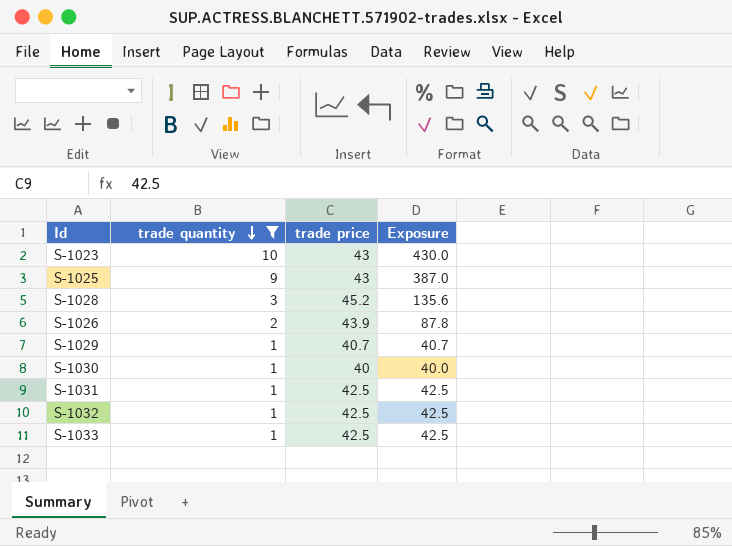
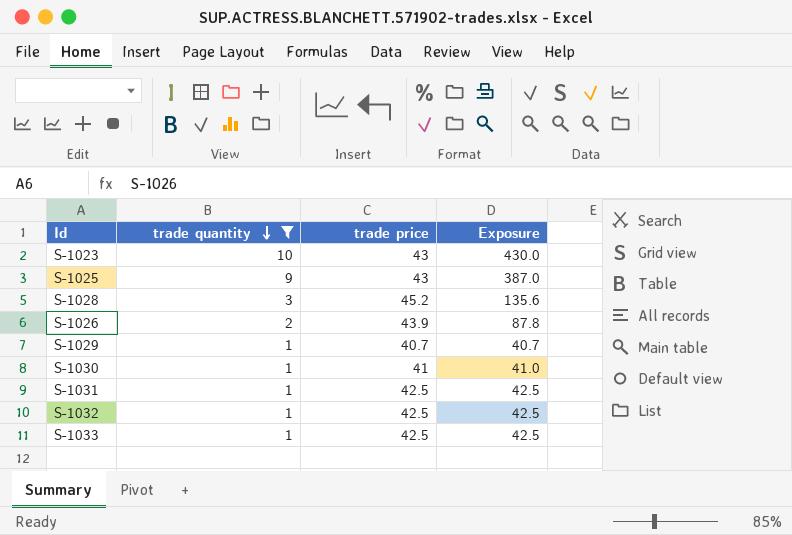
S-1030 | trade price: 40 -> 41
S-1030 | Exposure: 40.0 -> 41.0

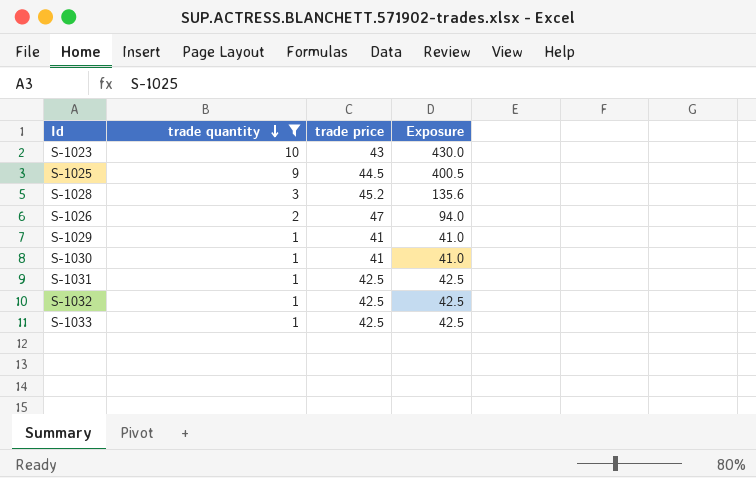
S-1025 | trade price: 43 -> 44.5
S-1025 | Exposure: 387.0 -> 400.5
S-1026 | trade price: 43.9 -> 47
S-1026 | Exposure: 87.8 -> 94.0
S-1029 | trade price: 40.7 -> 41
S-1029 | Exposure: 40.7 -> 41.0

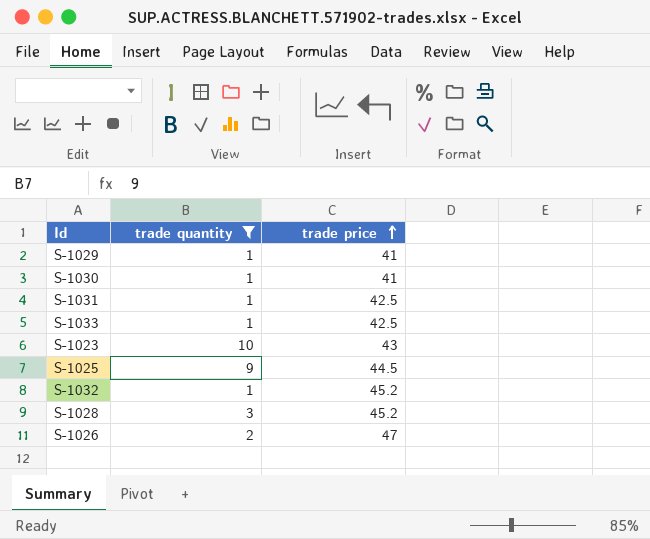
row order: trade quantity descending -> trade price ascending
column Exposure | formula: [trade quantity] * [trade price] -> none
S-1032 | trade price: 42.5 -> 45.2

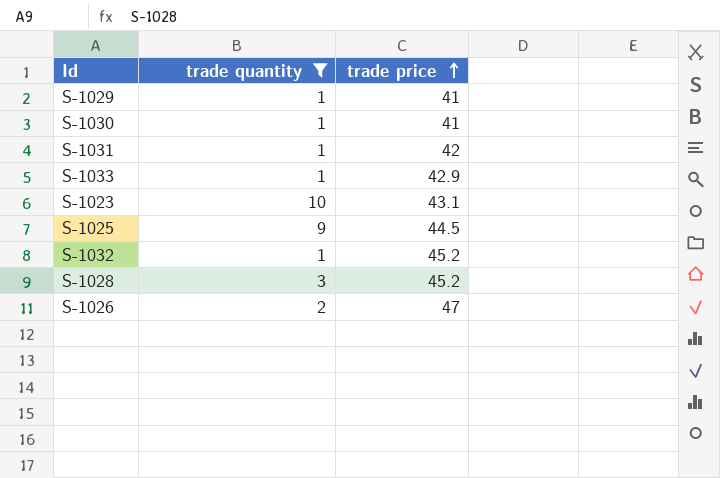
S-1031 | trade price: 42.5 -> 42
S-1033 | trade price: 42.5 -> 42.9
S-1023 | trade price: 43 -> 43.1

